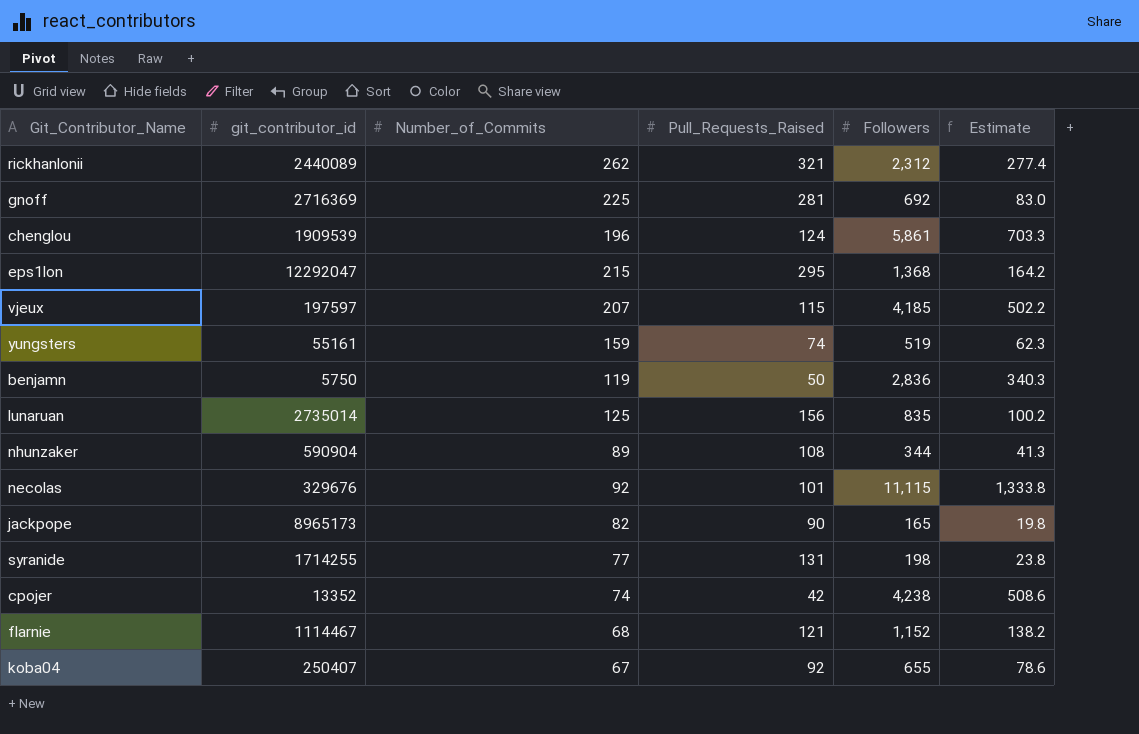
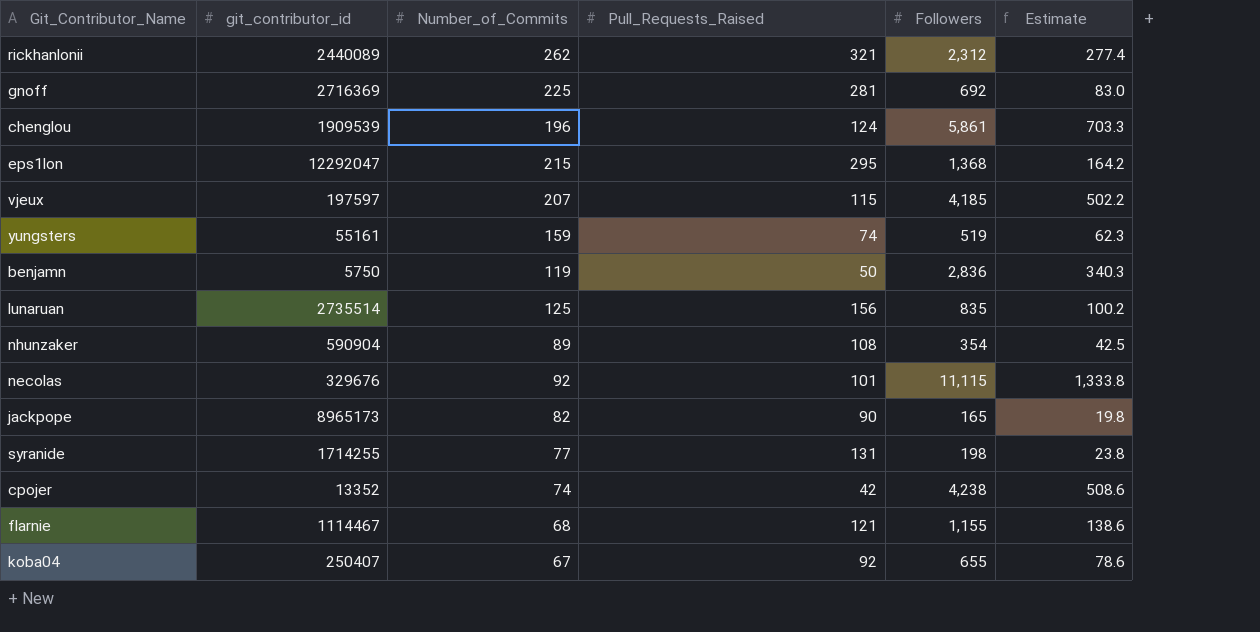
lunaruan | git_contributor_id: 2735014 -> 2735514
nhunzaker | Followers: 344 -> 354
nhunzaker | Estimate: 41.3 -> 42.5
flarnie | Followers: 1,152 -> 1,155
flarnie | Estimate: 138.2 -> 138.6

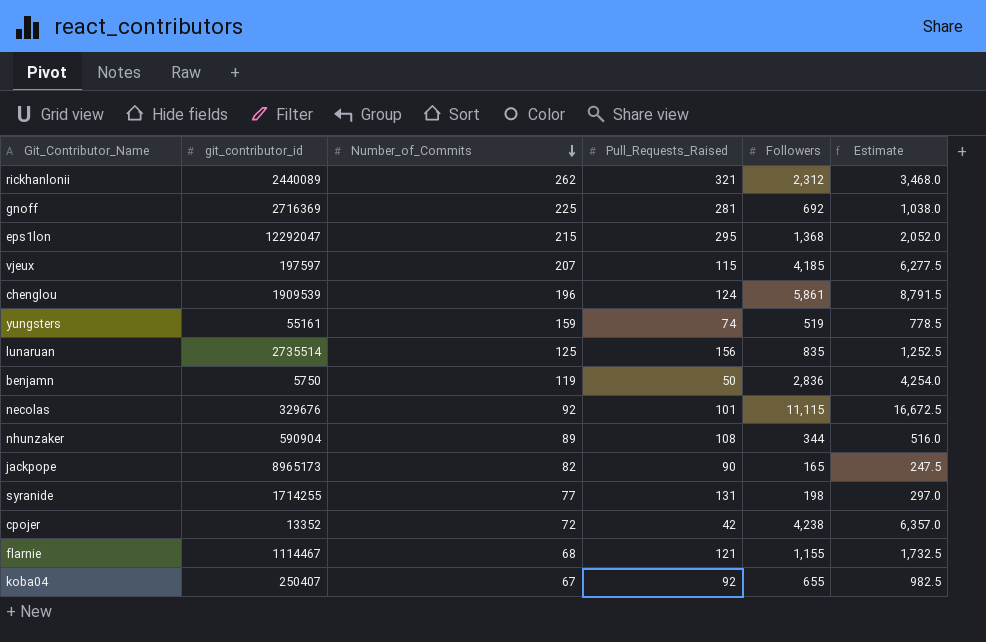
row order: none -> Number_of_Commits descending
column Estimate | formula: [Followers] * 0.12 -> [Followers] * 1.5
nhunzaker | Followers: 354 -> 344
cpojer | Number_of_Commits: 74 -> 72

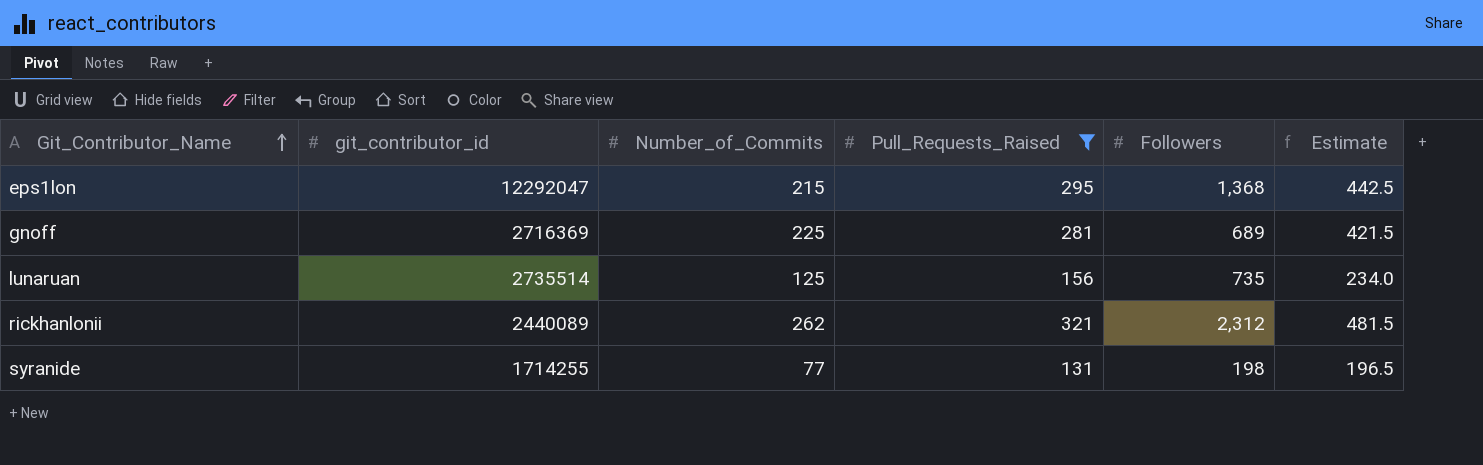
filter: none -> Pull_Requests_Raised >= 131
row order: Number_of_Commits descending -> Git_Contributor_Name ascending
column Estimate | formula: [Followers] * 1.5 -> [Pull_Requests_Raised] * 1.5
gnoff | Followers: 692 -> 689
lunaruan | Followers: 835 -> 735

